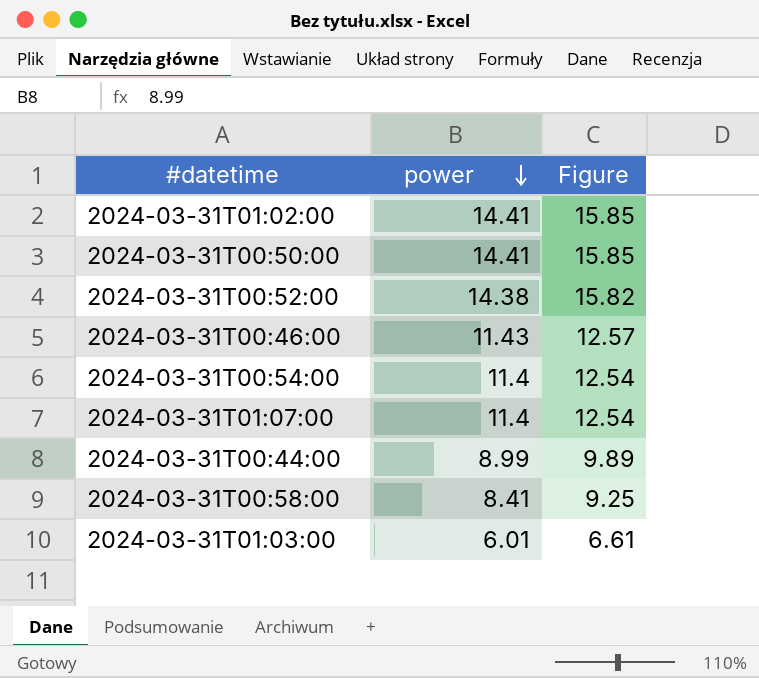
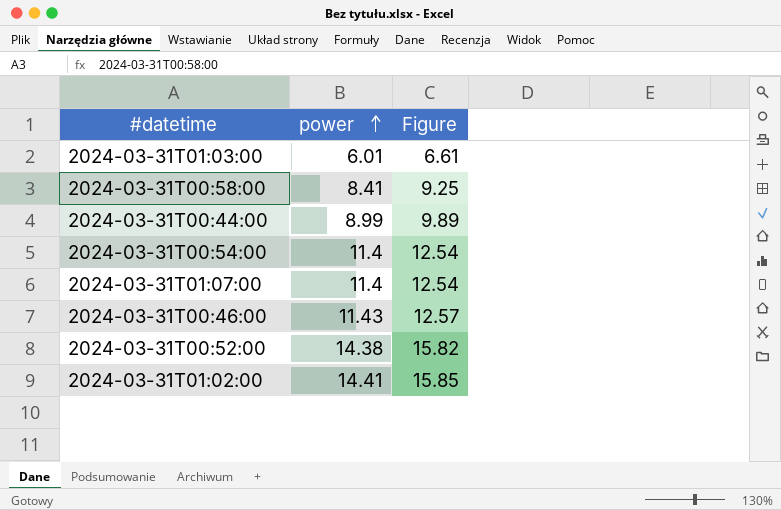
row order: power descending -> power ascending
row 2024-03-31T00:50:00: 14.41 | 15.85 -> none

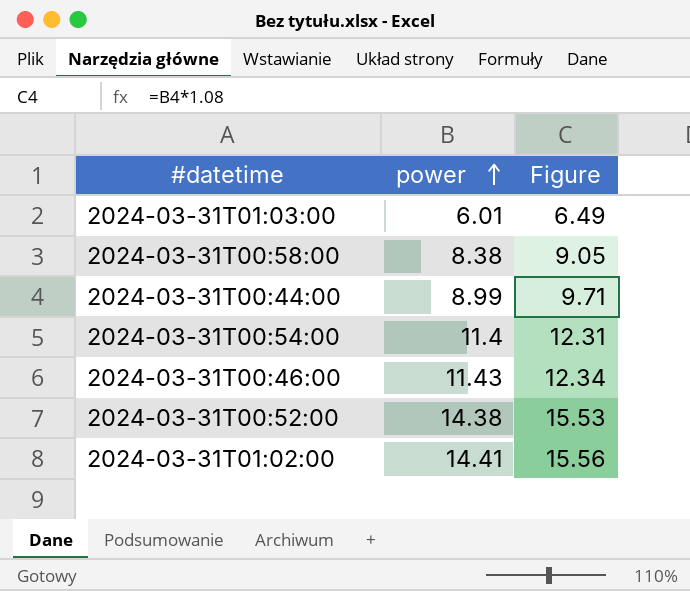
column Figure | formula: [power] * 1.1 -> [power] * 1.08
row 2024-03-31T01:07:00: 11.4 | 12.54 -> none
2024-03-31T00:58:00 | power: 8.41 -> 8.38

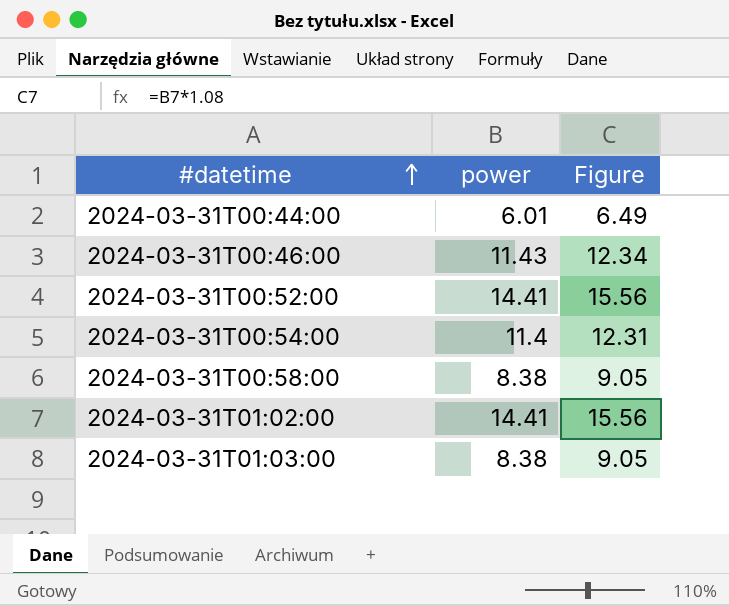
row order: power ascending -> #datetime ascending
2024-03-31T00:44:00 | power: 8.99 -> 6.01
2024-03-31T00:44:00 | Figure: 9.71 -> 6.49
2024-03-31T00:52:00 | power: 14.38 -> 14.41
2024-03-31T00:52:00 | Figure: 15.53 -> 15.56
2024-03-31T01:03:00 | power: 6.01 -> 8.38
2024-03-31T01:03:00 | Figure: 6.49 -> 9.05

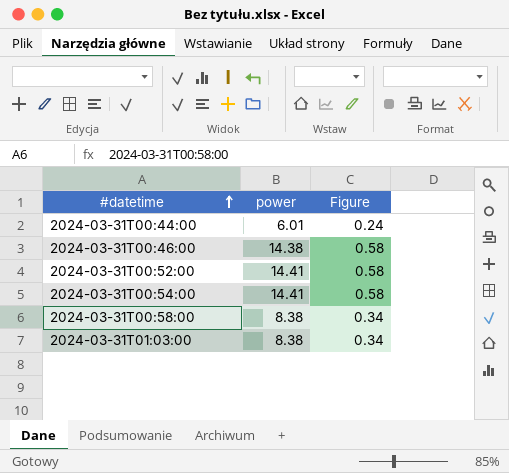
column Figure | formula: [power] * 1.08 -> [power] * 0.04
row 2024-03-31T01:02:00: 14.41 | 15.56 -> none
2024-03-31T00:46:00 | power: 11.43 -> 14.38
2024-03-31T00:54:00 | power: 11.4 -> 14.41

